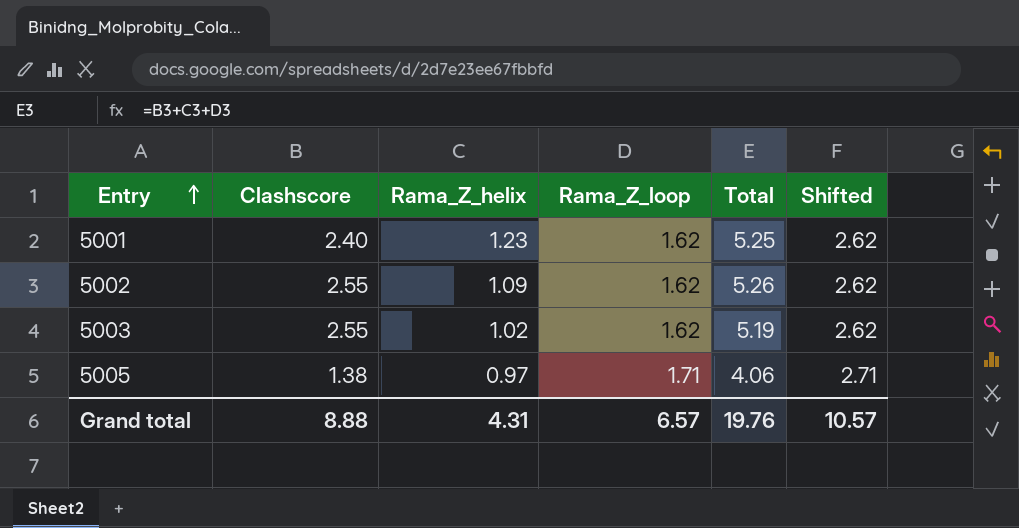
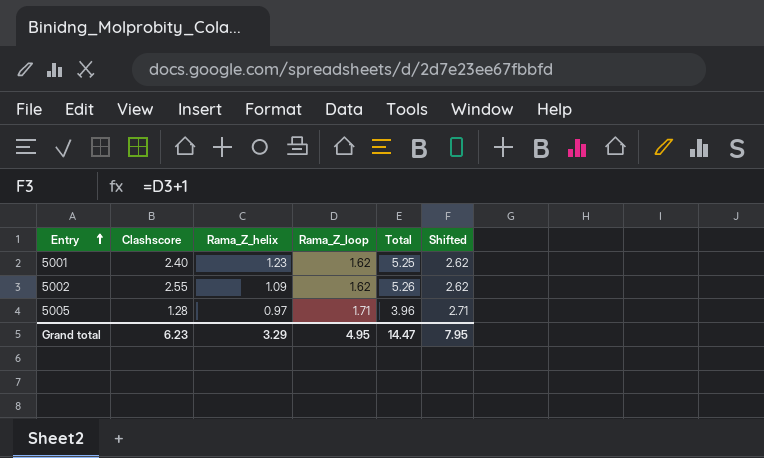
row 5003: 2.55 | 1.02 | 1.62 | 5.19 | 2.62 -> none
5005 | Clashscore: 1.38 -> 1.28
5005 | Total: 4.06 -> 3.96
Grand total | Clashscore: 8.88 -> 6.23
Grand total | Rama_Z_helix: 4.31 -> 3.29
Grand total | Rama_Z_loop: 6.57 -> 4.95
Grand total | Total: 19.76 -> 14.47
Grand total | Shifted: 10.57 -> 7.95

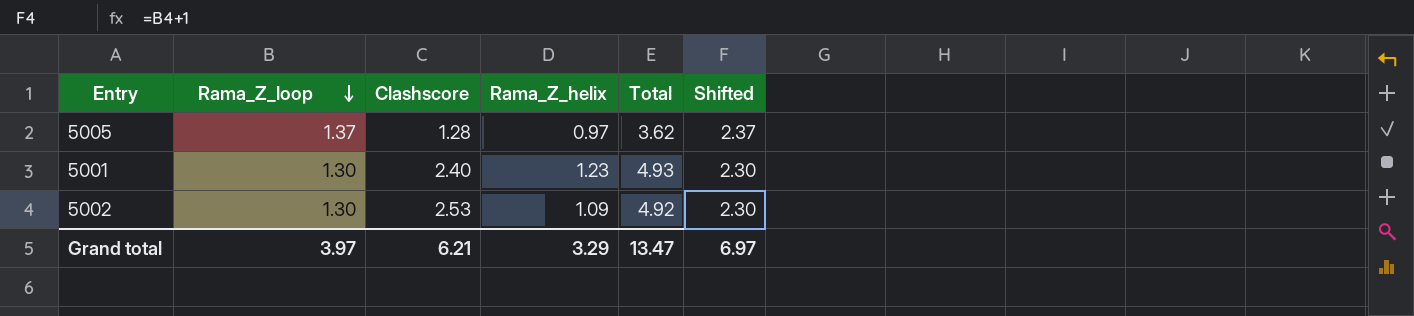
row order: Entry ascending -> Rama_Z_loop descending
column Rama_Z_loop | position: 4 -> 2
5005 | Rama_Z_loop: 1.71 -> 1.37
5005 | Total: 3.96 -> 3.62
5005 | Shifted: 2.71 -> 2.37
5001 | Rama_Z_loop: 1.62 -> 1.30
5001 | Total: 5.25 -> 4.93
5001 | Shifted: 2.62 -> 2.30
5002 | Rama_Z_loop: 1.62 -> 1.30
5002 | Clashscore: 2.55 -> 2.53
5002 | Total: 5.26 -> 4.92
5002 | Shifted: 2.62 -> 2.30
Grand total | Rama_Z_loop: 4.95 -> 3.97
Grand total | Clashscore: 6.23 -> 6.21
Grand total | Total: 14.47 -> 13.47
Grand total | Shifted: 7.95 -> 6.97

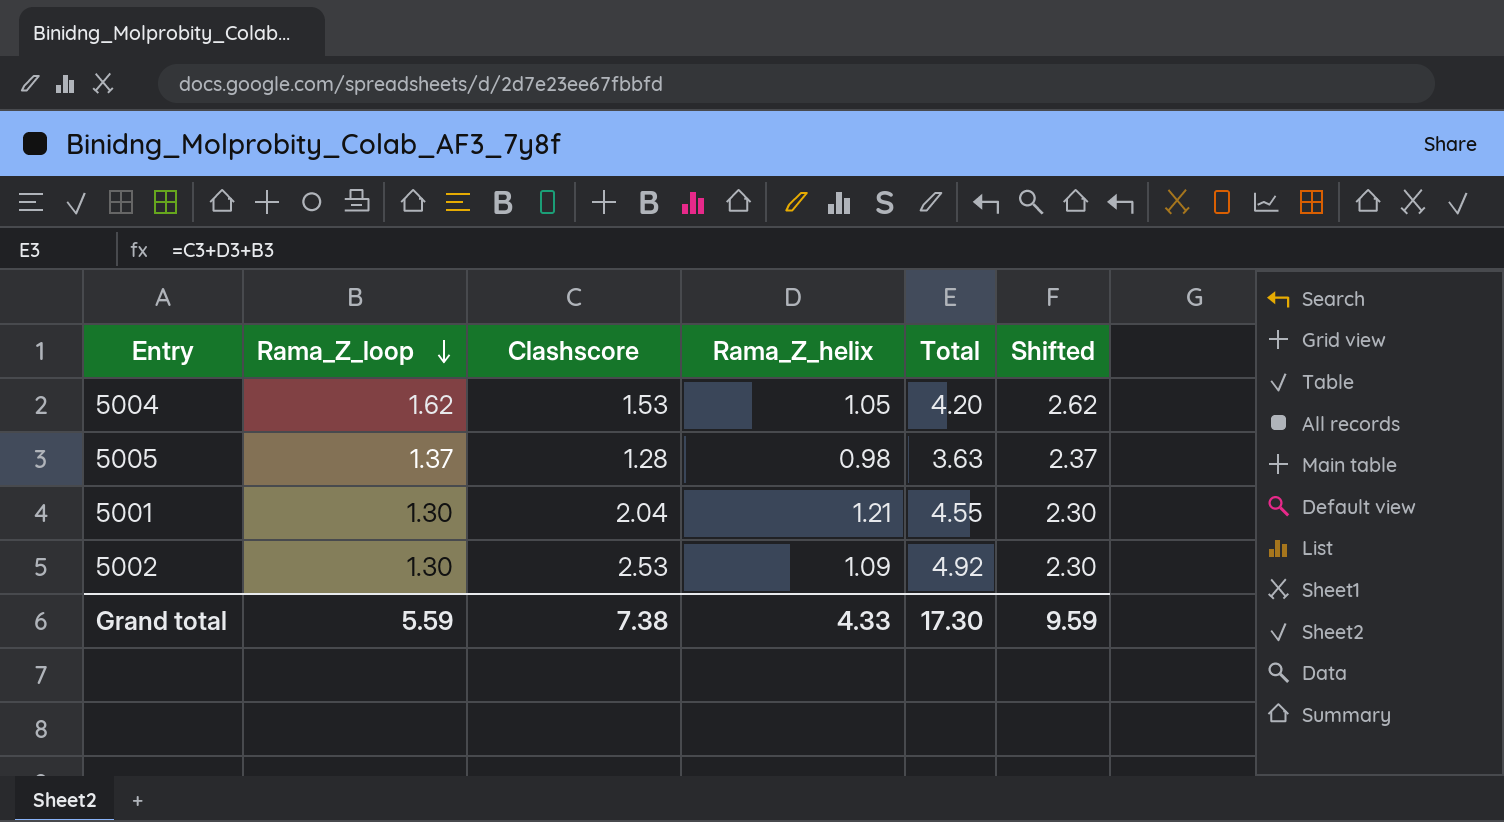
row 5004: none -> 1.62 | 1.53 | 1.05 | 4.20 | 2.62
5005 | Rama_Z_helix: 0.97 -> 0.98
5005 | Total: 3.62 -> 3.63
5001 | Clashscore: 2.40 -> 2.04
5001 | Rama_Z_helix: 1.23 -> 1.21
5001 | Total: 4.93 -> 4.55
Grand total | Rama_Z_loop: 3.97 -> 5.59
Grand total | Clashscore: 6.21 -> 7.38
Grand total | Rama_Z_helix: 3.29 -> 4.33
Grand total | Total: 13.47 -> 17.30
Grand total | Shifted: 6.97 -> 9.59

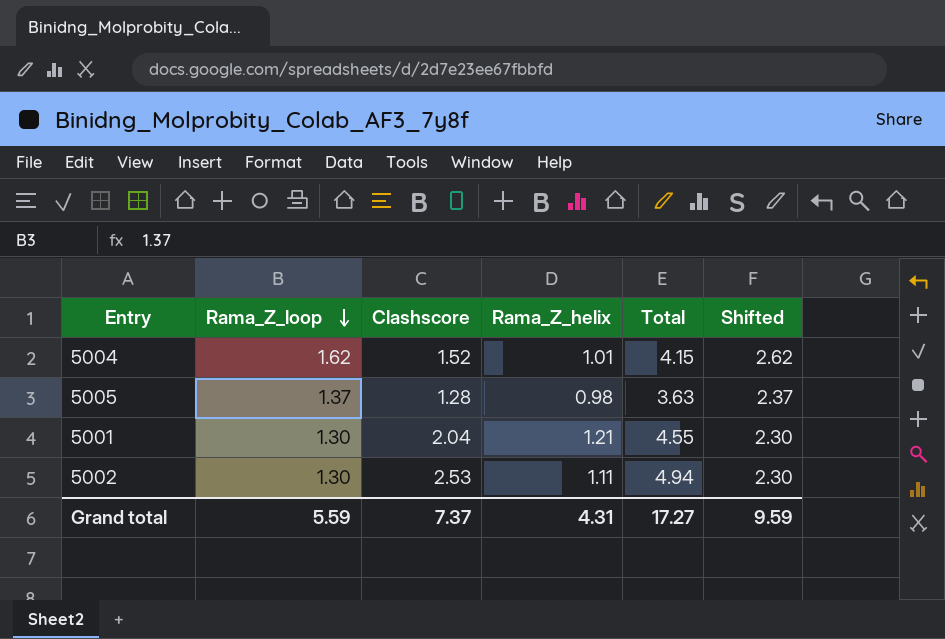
5004 | Clashscore: 1.53 -> 1.52
5004 | Rama_Z_helix: 1.05 -> 1.01
5004 | Total: 4.20 -> 4.15
5002 | Rama_Z_helix: 1.09 -> 1.11
5002 | Total: 4.92 -> 4.94
Grand total | Clashscore: 7.38 -> 7.37
Grand total | Rama_Z_helix: 4.33 -> 4.31
Grand total | Total: 17.30 -> 17.27

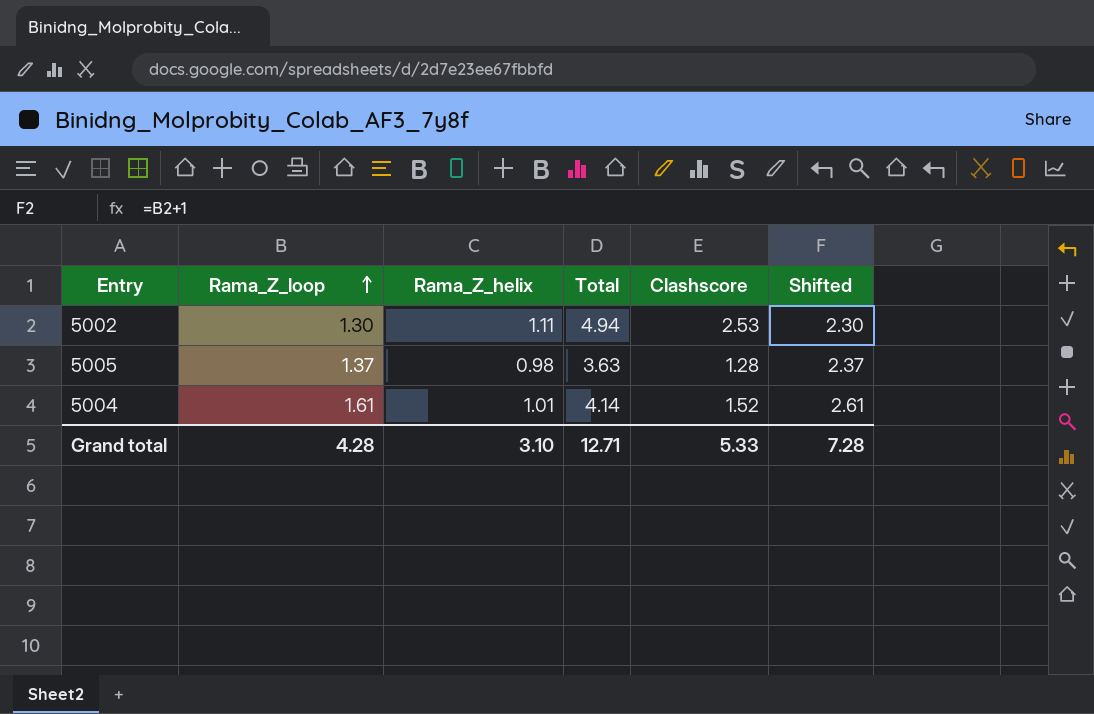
row order: Rama_Z_loop descending -> Rama_Z_loop ascending
column Clashscore | position: 3 -> 5
row 5001: 1.30 | 2.04 | 1.21 | 4.55 | 2.30 -> none
5004 | Rama_Z_loop: 1.62 -> 1.61
5004 | Total: 4.15 -> 4.14
5004 | Shifted: 2.62 -> 2.61
Grand total | Rama_Z_loop: 5.59 -> 4.28
Grand total | Rama_Z_helix: 4.31 -> 3.10
Grand total | Total: 17.27 -> 12.71
Grand total | Clashscore: 7.37 -> 5.33
Grand total | Shifted: 9.59 -> 7.28

